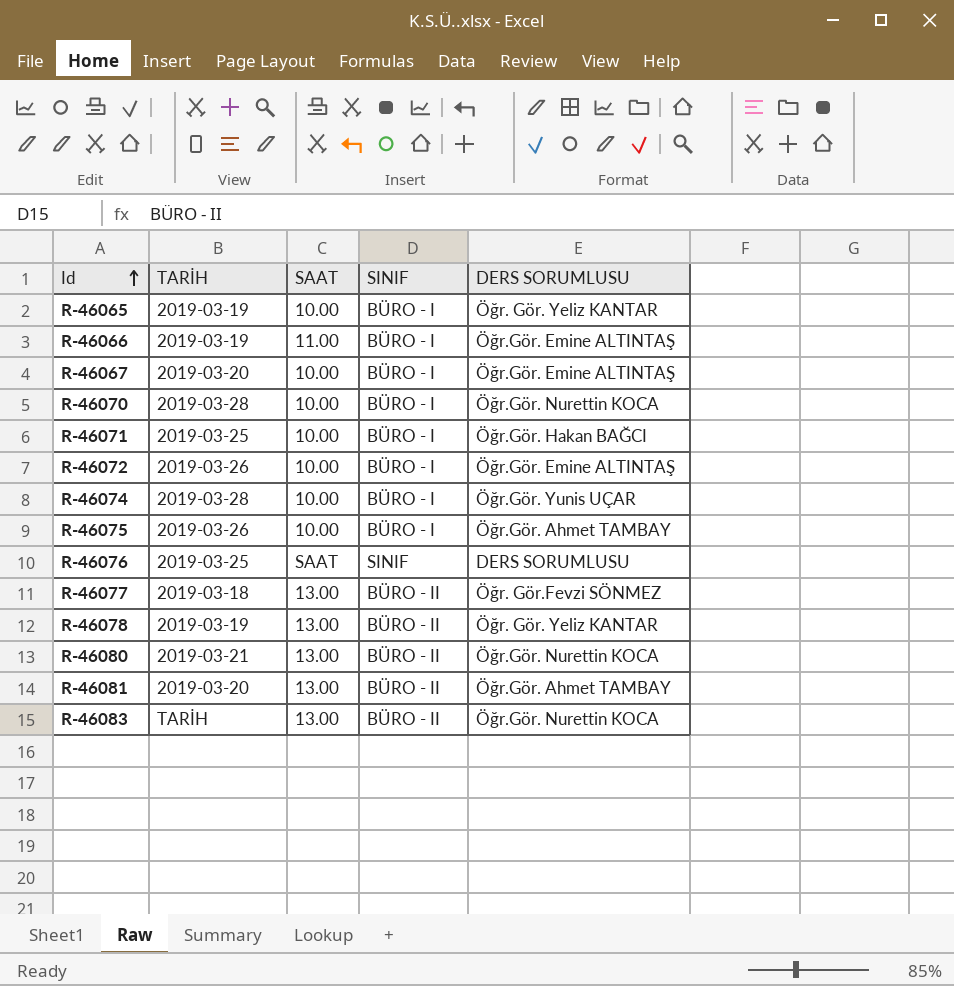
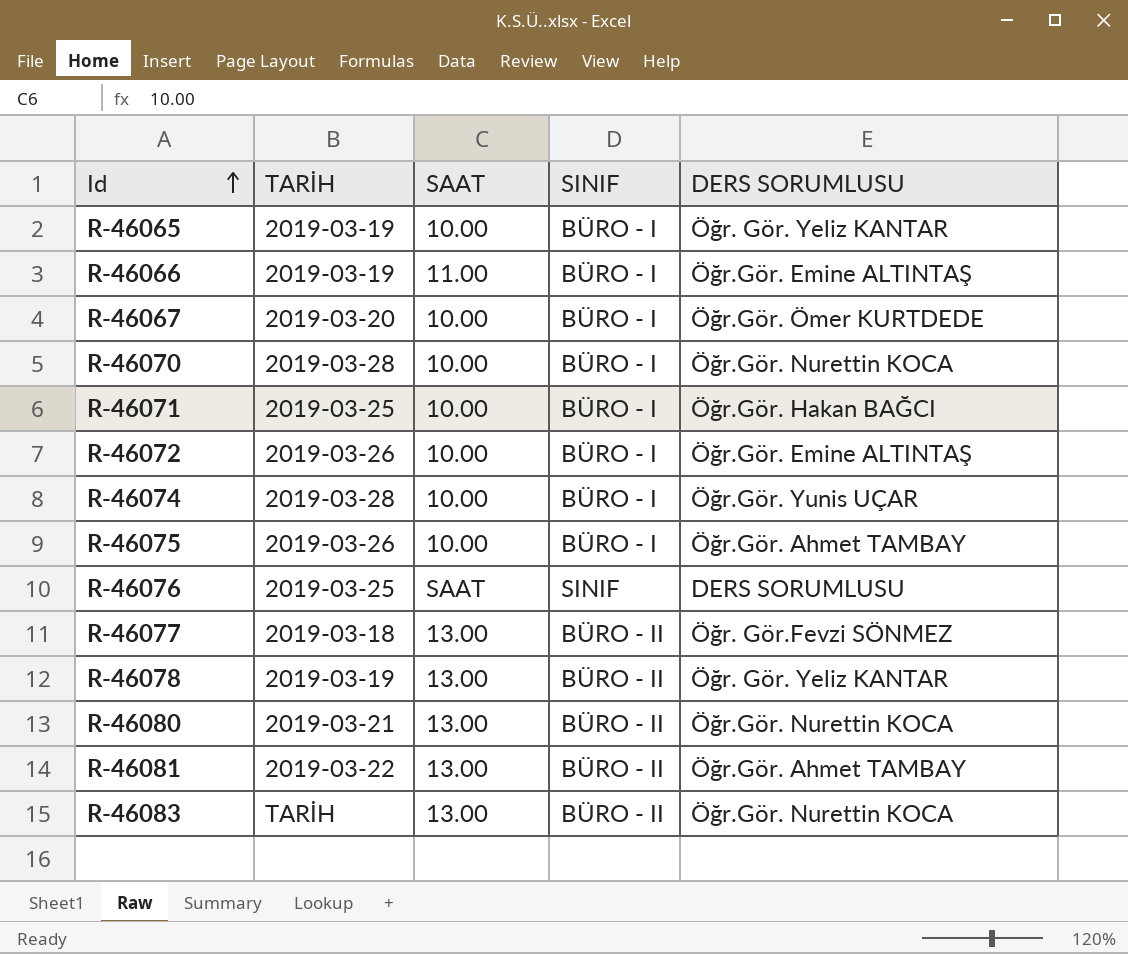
R-46067 | DERS SORUMLUSU: Öğr.Gör. Emine ALTINTAŞ -> Öğr.Gör. Ömer KURTDEDE
R-46081 | TARİH: 2019-03-20 -> 2019-03-22

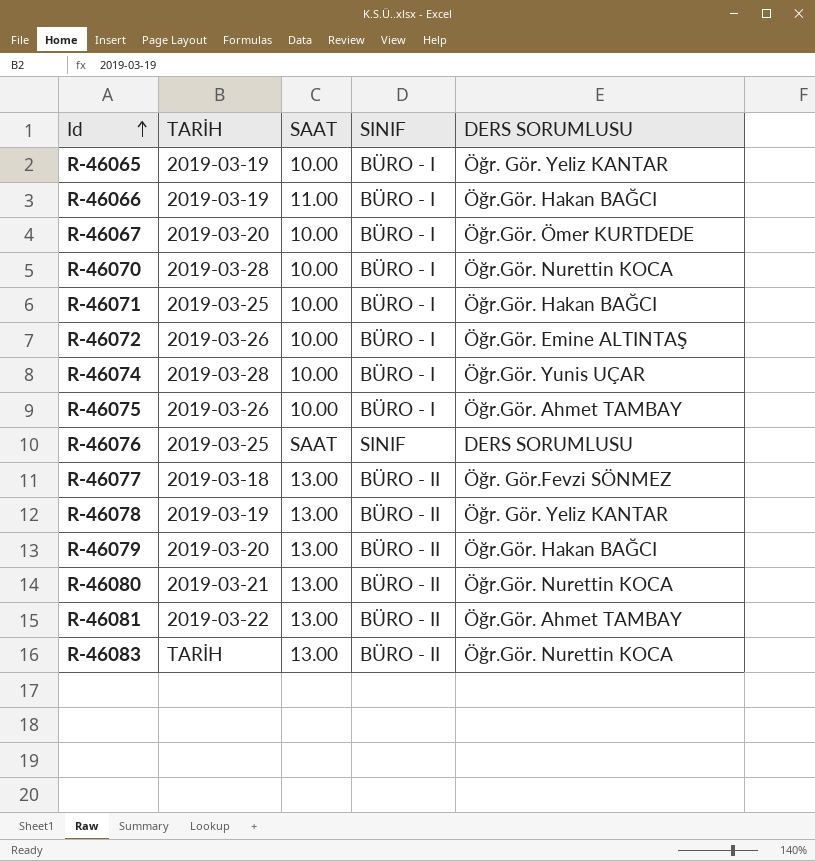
R-46066 | DERS SORUMLUSU: Öğr.Gör. Emine ALTINTAŞ -> Öğr.Gör. Hakan BAĞCI
row R-46079: none -> 2019-03-20 | 13.00 | BÜRO - II | Öğr.Gör. Hakan BAĞCI

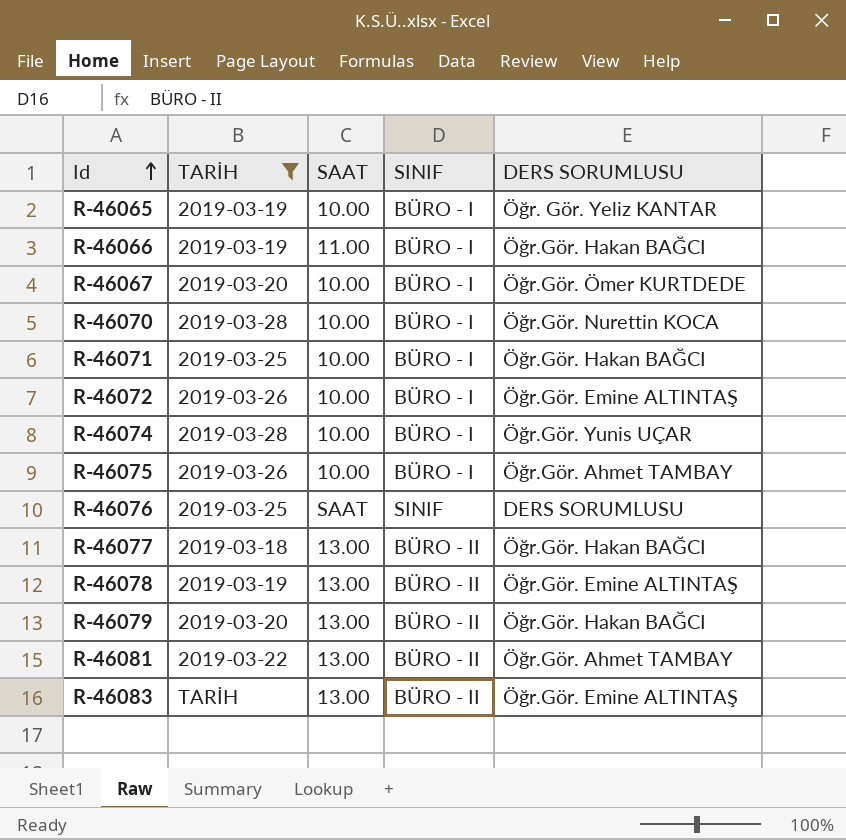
filter: none -> TARİH != 2019-03-21
R-46077 | DERS SORUMLUSU: Öğr. Gör.Fevzi SÖNMEZ -> Öğr.Gör. Hakan BAĞCI
R-46078 | DERS SORUMLUSU: Öğr. Gör. Yeliz KANTAR -> Öğr.Gör. Emine ALTINTAŞ
R-46083 | DERS SORUMLUSU: Öğr.Gör. Nurettin KOCA -> Öğr.Gör. Emine ALTINTAŞ

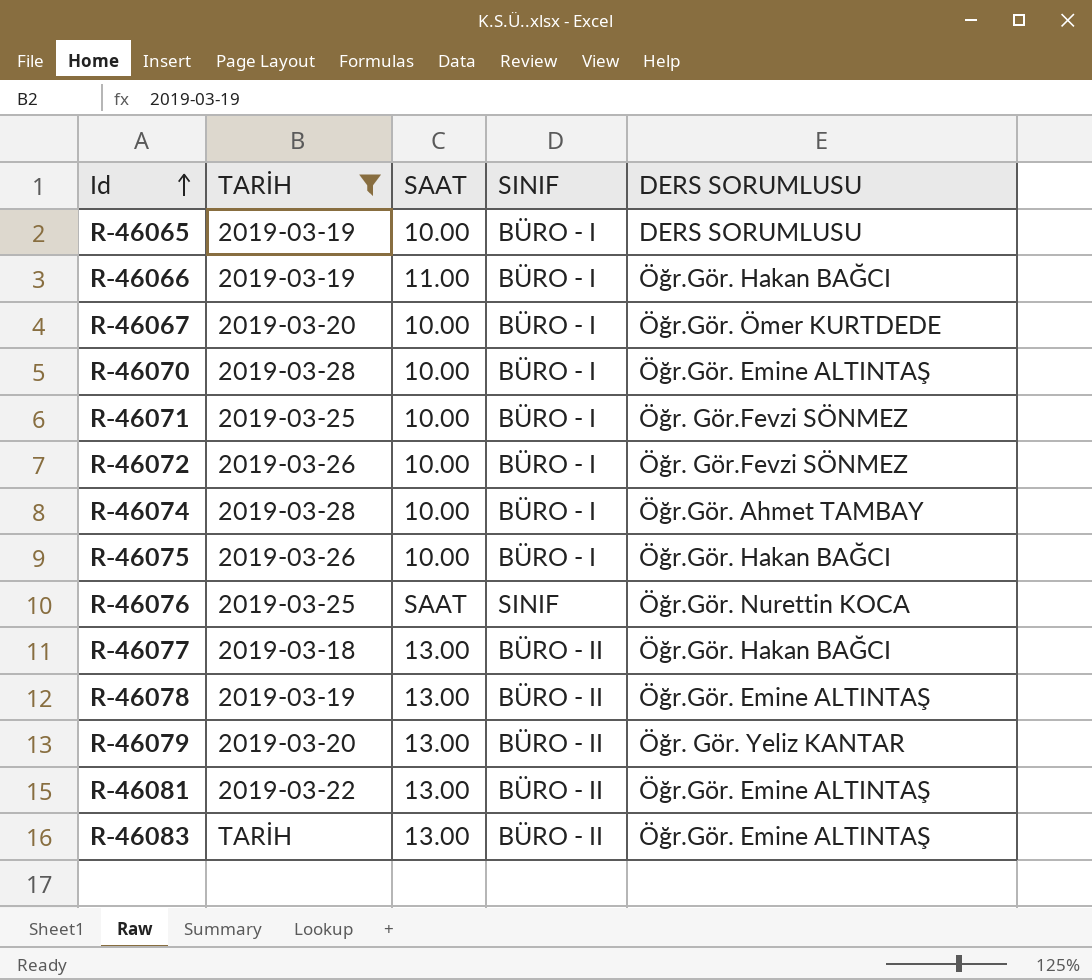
R-46065 | DERS SORUMLUSU: Öğr. Gör. Yeliz KANTAR -> DERS SORUMLUSU
R-46070 | DERS SORUMLUSU: Öğr.Gör. Nurettin KOCA -> Öğr.Gör. Emine ALTINTAŞ
R-46071 | DERS SORUMLUSU: Öğr.Gör. Hakan BAĞCI -> Öğr. Gör.Fevzi SÖNMEZ
R-46072 | DERS SORUMLUSU: Öğr.Gör. Emine ALTINTAŞ -> Öğr. Gör.Fevzi SÖNMEZ
R-46074 | DERS SORUMLUSU: Öğr.Gör. Yunis UÇAR -> Öğr.Gör. Ahmet TAMBAY
R-46075 | DERS SORUMLUSU: Öğr.Gör. Ahmet TAMBAY -> Öğr.Gör. Hakan BAĞCI
R-46076 | DERS SORUMLUSU: DERS SORUMLUSU -> Öğr.Gör. Nurettin KOCA
R-46079 | DERS SORUMLUSU: Öğr.Gör. Hakan BAĞCI -> Öğr. Gör. Yeliz KANTAR
R-46081 | DERS SORUMLUSU: Öğr.Gör. Ahmet TAMBAY -> Öğr.Gör. Emine ALTINTAŞ

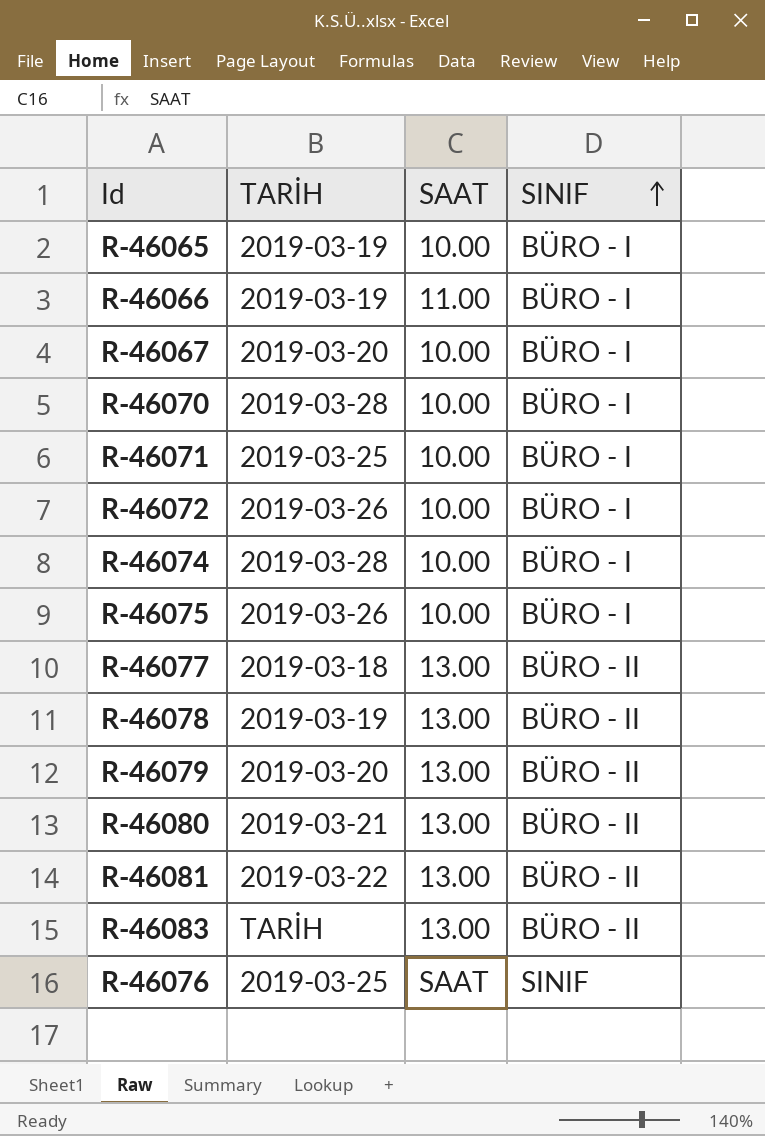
filter: TARİH != 2019-03-21 -> none
row order: Id ascending -> SINIF ascending
column DERS SORUMLUSU | position: 5 -> none

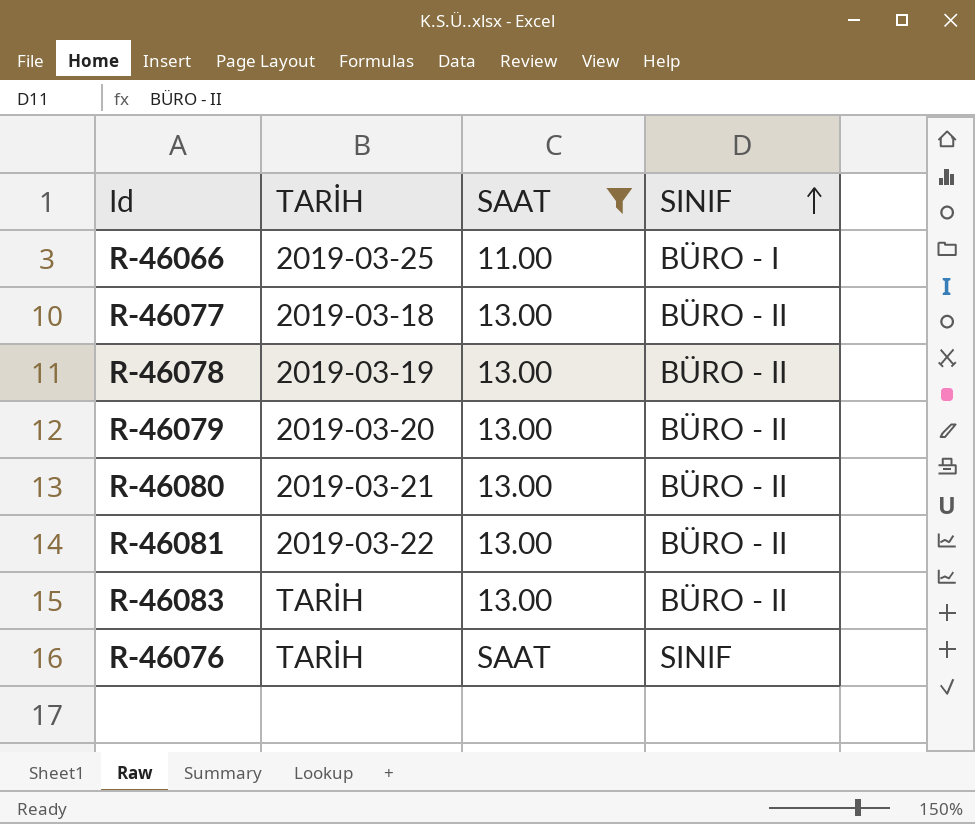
filter: none -> SAAT != 10.00
R-46066 | TARİH: 2019-03-19 -> 2019-03-25
R-46076 | TARİH: 2019-03-25 -> TARİH

